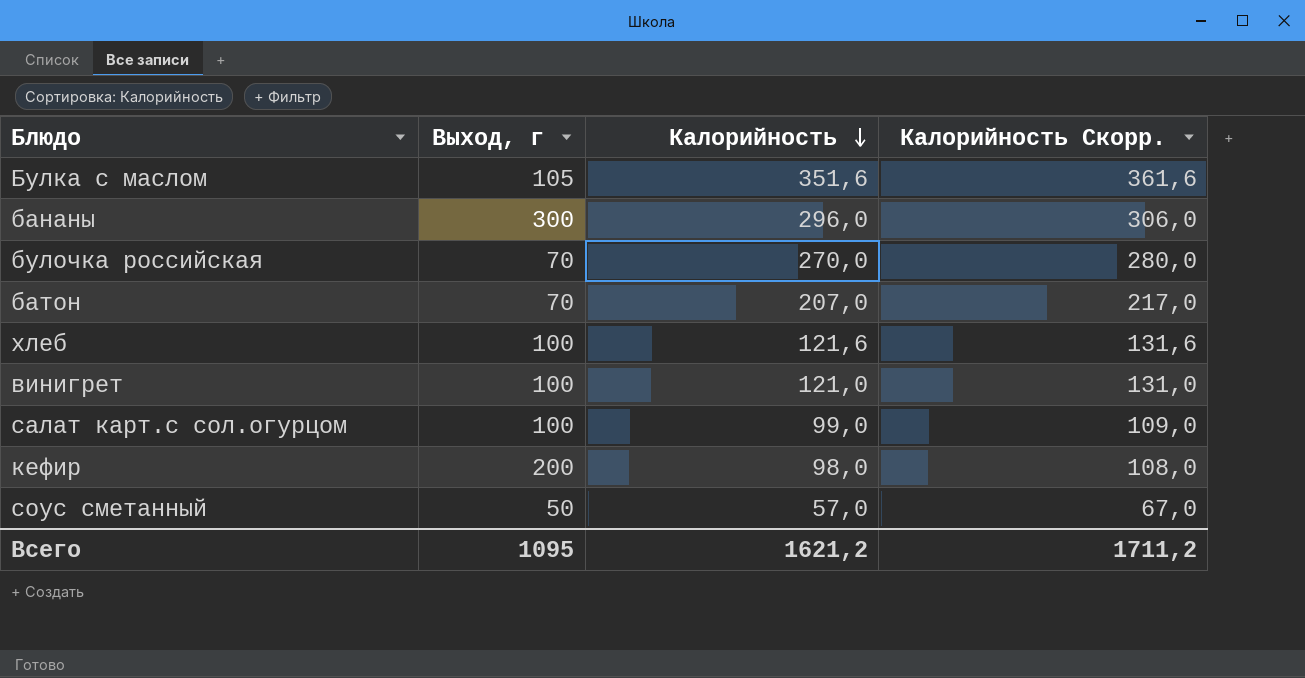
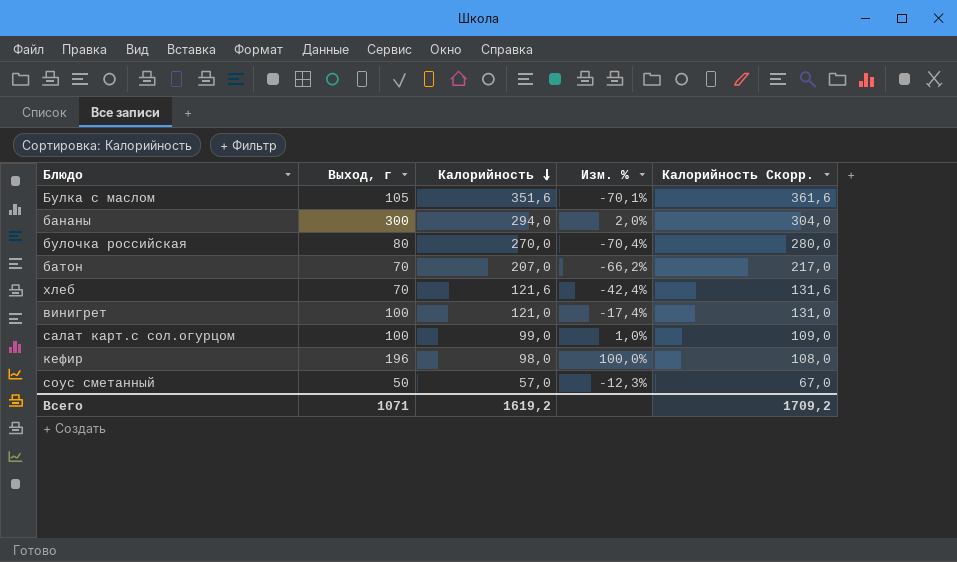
column Изм. % | formula: none -> ([Выход, г] - [Калорийность]) / [Калорийность]
бананы | Калорийность: 296,0 -> 294,0
бананы | Калорийность Скорр.: 306,0 -> 304,0
булочка российская | Выход, г: 70 -> 80
хлеб | Выход, г: 100 -> 70
кефир | Выход, г: 200 -> 196
Всего | Выход, г: 1095 -> 1071
Всего | Калорийность: 1621,2 -> 1619,2
Всего | Калорийность Скорр.: 1711,2 -> 1709,2

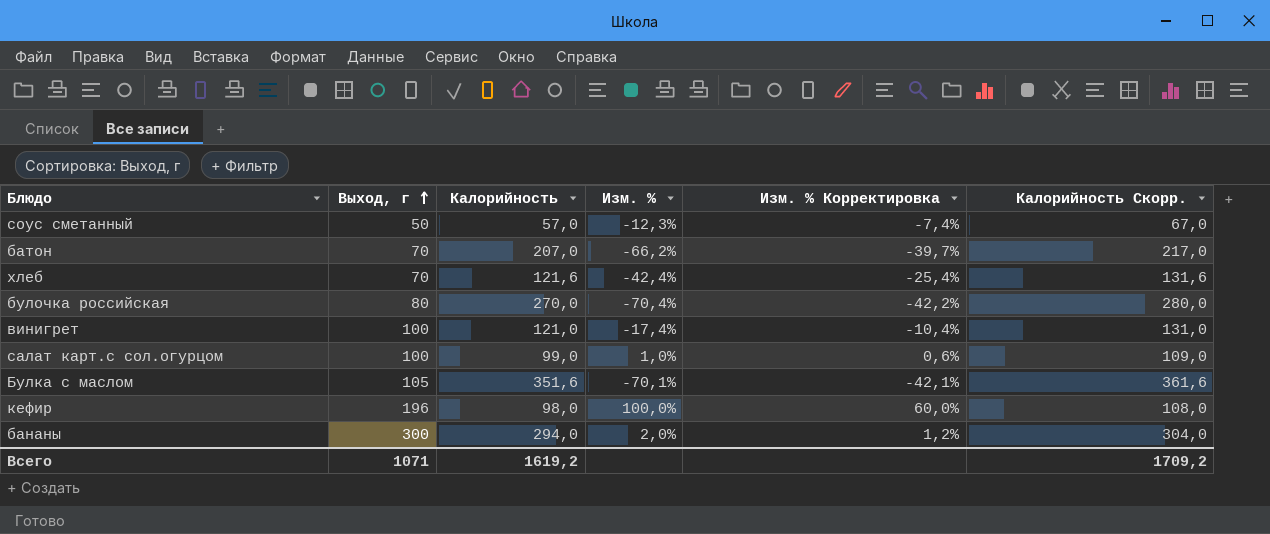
row order: Калорийность descending -> Выход, г ascending
column Изм. % Корректировка | formula: none -> [Изм. %] * 0,6

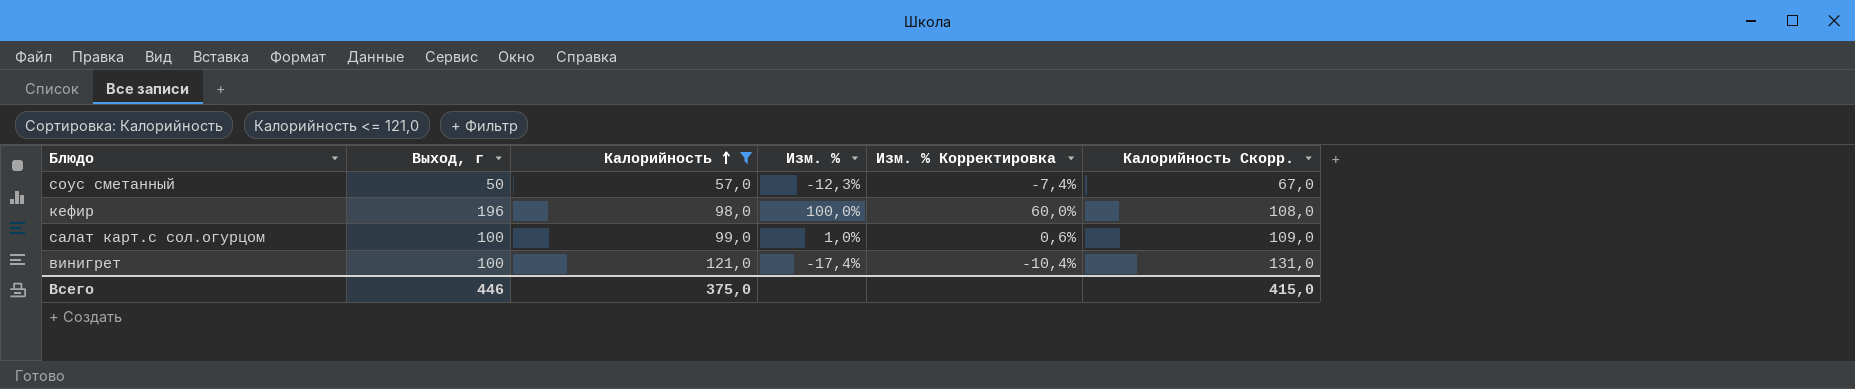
filter: none -> Калорийность <= 121,0
row order: Выход, г ascending -> Калорийность ascending
Всего | Выход, г: 1071 -> 446
Всего | Калорийность: 1619,2 -> 375,0
Всего | Калорийность Скорр.: 1709,2 -> 415,0

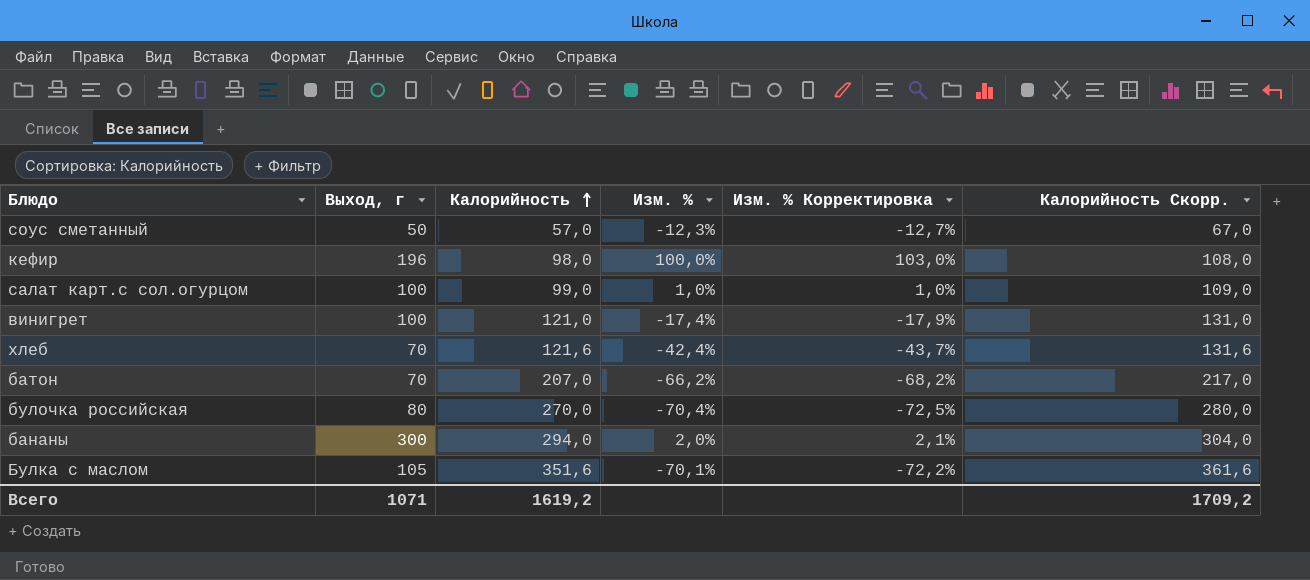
filter: Калорийность <= 121,0 -> none
column Изм. % Корректировка | formula: [Изм. %] * 0,6 -> [Изм. %] * 1,03
Всего | Выход, г: 446 -> 1071
Всего | Калорийность: 375,0 -> 1619,2
Всего | Калорийность Скорр.: 415,0 -> 1709,2

